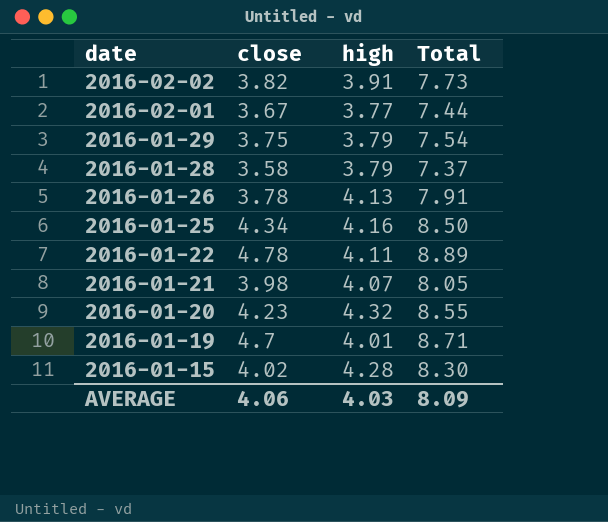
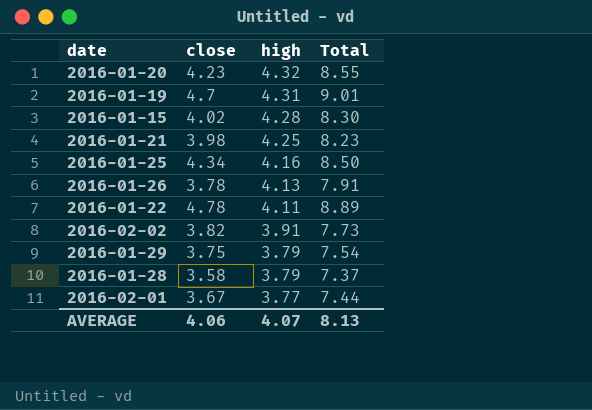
row order: date descending -> high descending
2016-01-19 | high: 4.01 -> 4.31
2016-01-19 | Total: 8.71 -> 9.01
2016-01-21 | high: 4.07 -> 4.25
2016-01-21 | Total: 8.05 -> 8.23
AVERAGE | high: 4.03 -> 4.07
AVERAGE | Total: 8.09 -> 8.13

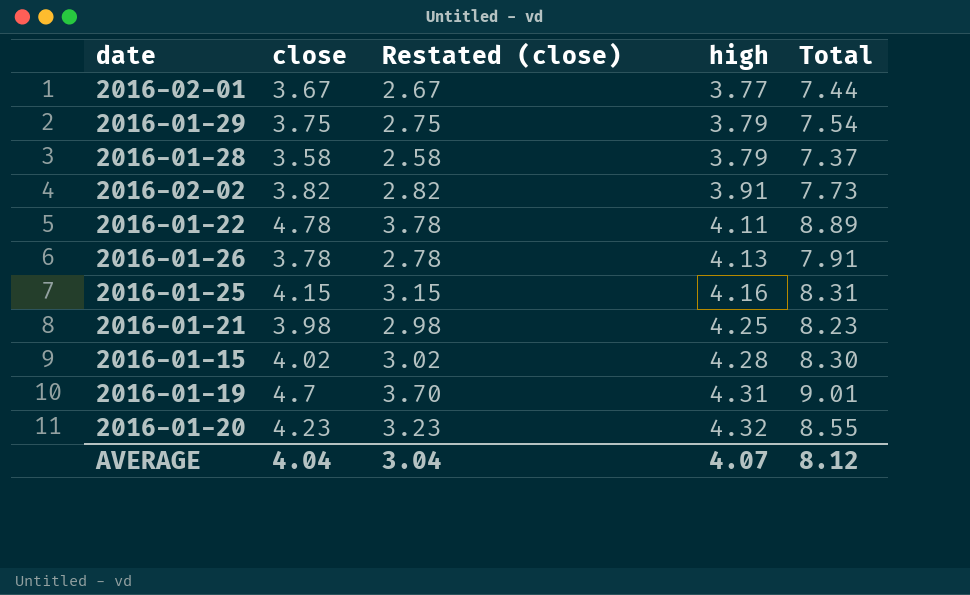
row order: high descending -> high ascending
column Restated (close) | formula: none -> [close] - 1
2016-01-25 | close: 4.34 -> 4.15
2016-01-25 | Total: 8.50 -> 8.31
AVERAGE | close: 4.06 -> 4.04
AVERAGE | Total: 8.13 -> 8.12

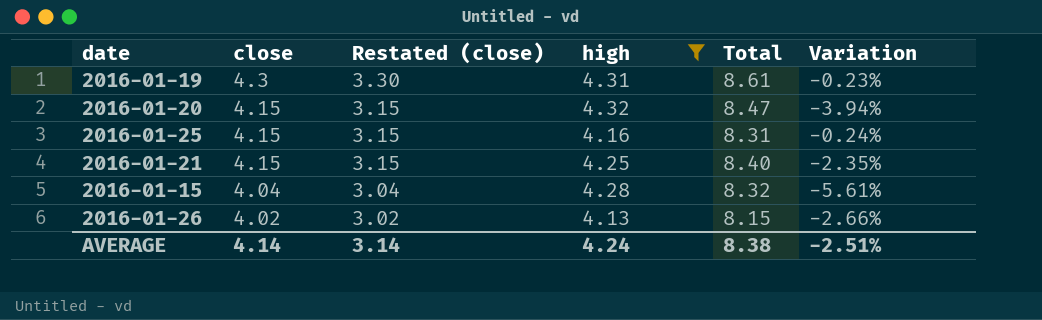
filter: none -> high >= 4.13
row order: high ascending -> close descending
column Variation | formula: none -> ([close] - [high]) / [high]
2016-01-19 | close: 4.7 -> 4.3
2016-01-19 | Restated (close): 3.70 -> 3.30
2016-01-19 | Total: 9.01 -> 8.61
2016-01-20 | close: 4.23 -> 4.15
2016-01-20 | Restated (close): 3.23 -> 3.15
2016-01-20 | Total: 8.55 -> 8.47
2016-01-21 | close: 3.98 -> 4.15
2016-01-21 | Restated (close): 2.98 -> 3.15
2016-01-21 | Total: 8.23 -> 8.40
2016-01-15 | close: 4.02 -> 4.04
2016-01-15 | Restated (close): 3.02 -> 3.04
2016-01-15 | Total: 8.30 -> 8.32
2016-01-26 | close: 3.78 -> 4.02
2016-01-26 | Restated (close): 2.78 -> 3.02
2016-01-26 | Total: 7.91 -> 8.15
AVERAGE | close: 4.04 -> 4.14
AVERAGE | Restated (close): 3.04 -> 3.14
AVERAGE | high: 4.07 -> 4.24
AVERAGE | Total: 8.12 -> 8.38

